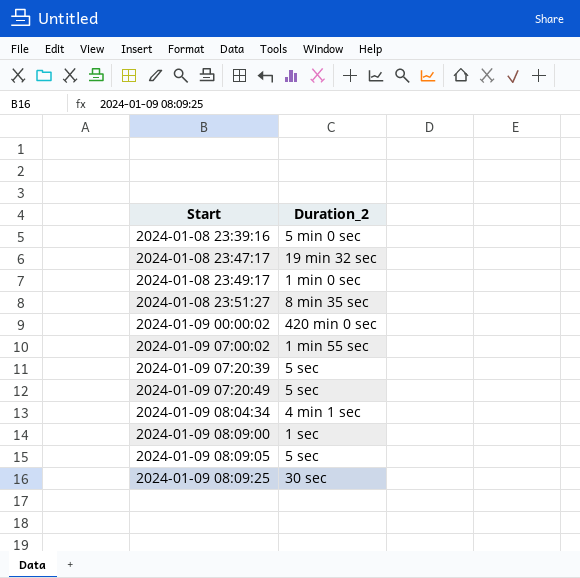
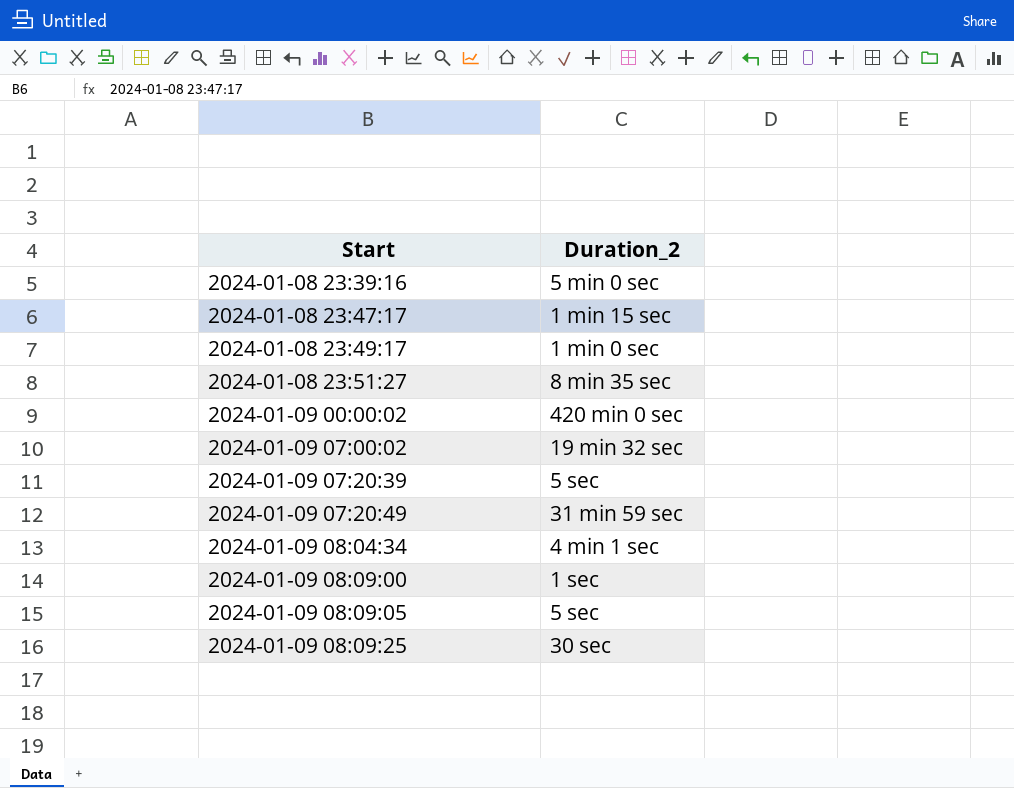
2024-01-08 23:47:17 | Duration_2: 19 min 32 sec -> 1 min 15 sec
2024-01-09 07:00:02 | Duration_2: 1 min 55 sec -> 19 min 32 sec
2024-01-09 07:20:49 | Duration_2: 5 sec -> 31 min 59 sec

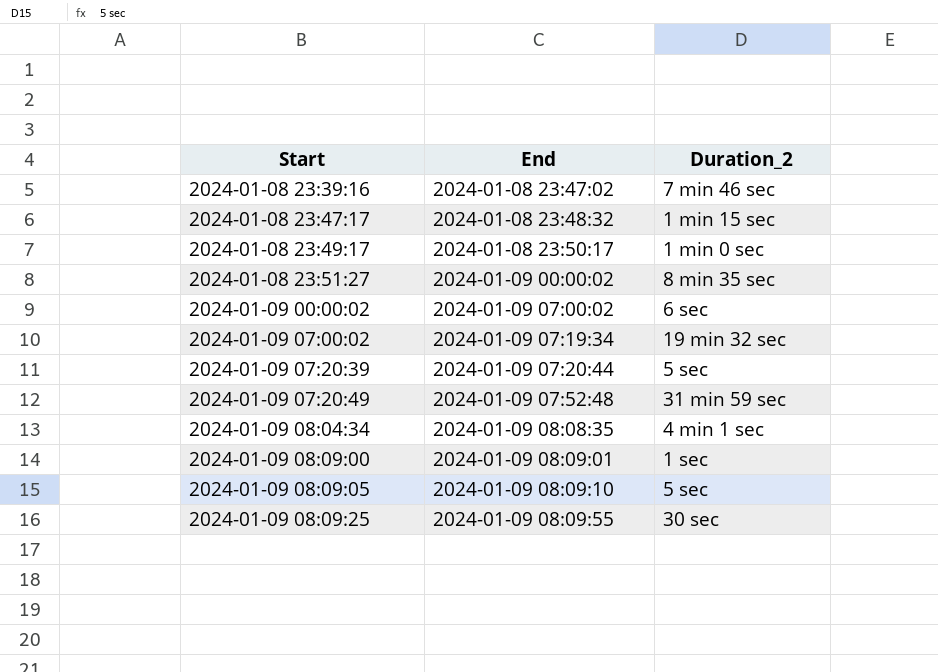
column End | position: none -> 2
2024-01-08 23:39:16 | Duration_2: 5 min 0 sec -> 7 min 46 sec
2024-01-09 00:00:02 | Duration_2: 420 min 0 sec -> 6 sec

